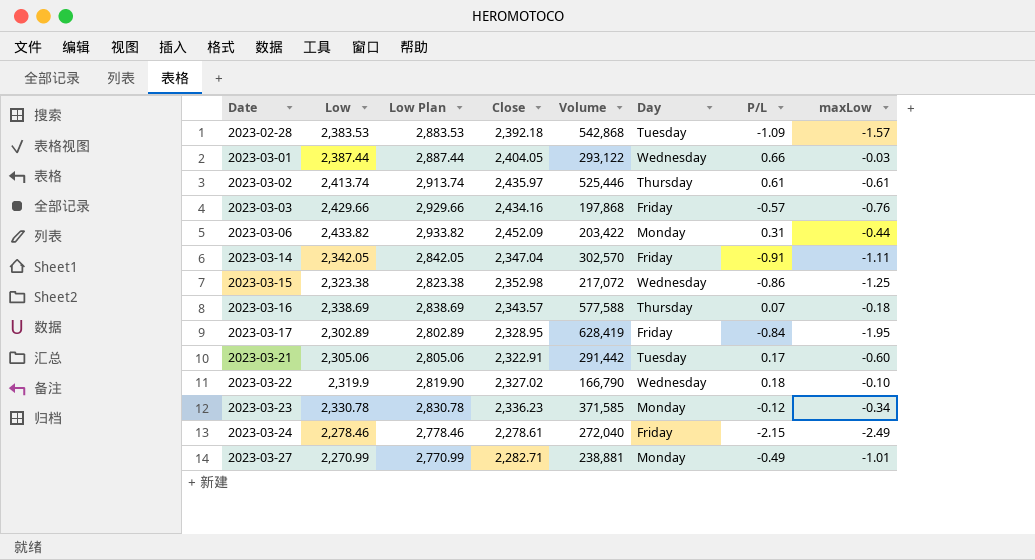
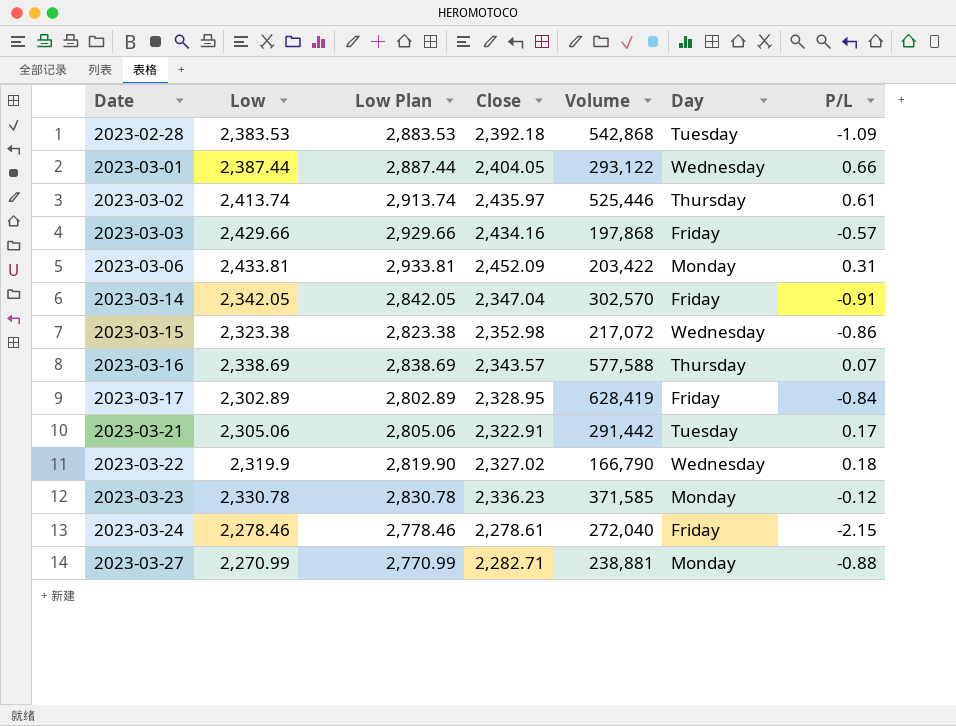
column maxLow | position: 8 -> none
2023-03-06 | Low: 2,433.82 -> 2,433.81
2023-03-06 | Low Plan: 2,933.82 -> 2,933.81
2023-03-27 | P/L: -0.49 -> -0.88

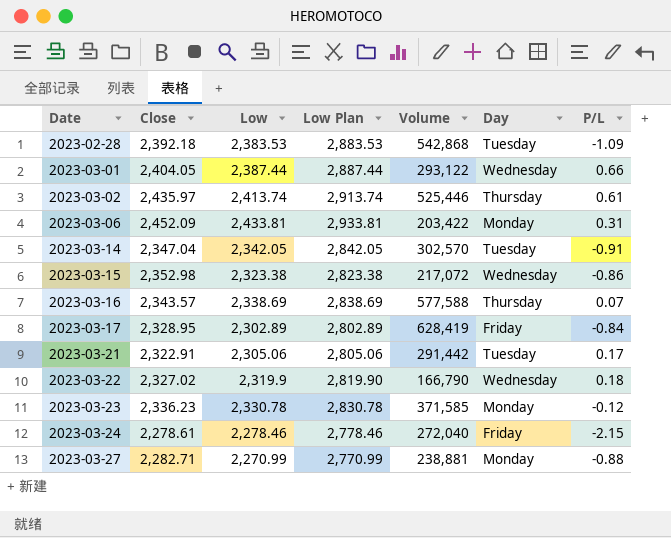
column Close | position: 4 -> 2
row 2023-03-03: 2,429.66 | 2,929.66 | 2,434.16 | 197,868 | Friday | -0.57 -> none
2023-03-14 | Day: Friday -> Tuesday

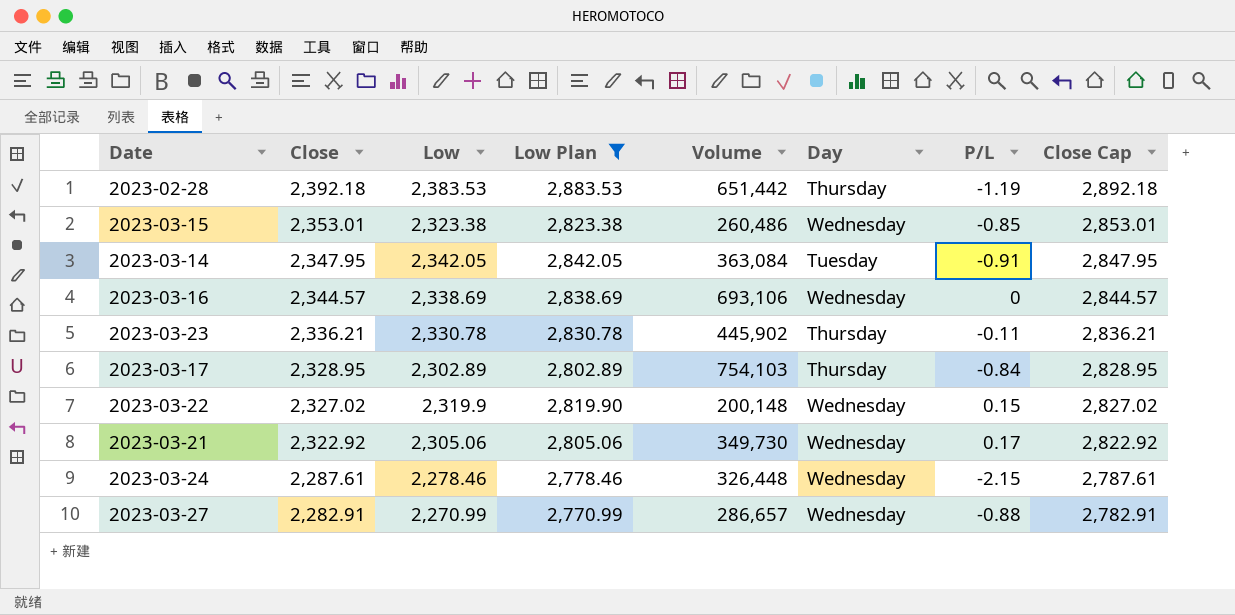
filter: none -> Low Plan <= 2,883.53
row order: Date ascending -> Close descending
column Close Cap | formula: none -> [Close] + 500
2023-02-28 | Volume: 542,868 -> 651,442
2023-02-28 | Day: Tuesday -> Thursday
2023-02-28 | P/L: -1.09 -> -1.19
2023-03-15 | Close: 2,352.98 -> 2,353.01
2023-03-15 | Volume: 217,072 -> 260,486
2023-03-15 | P/L: -0.86 -> -0.85
2023-03-14 | Close: 2,347.04 -> 2,347.95
2023-03-14 | Volume: 302,570 -> 363,084
2023-03-16 | Close: 2,343.57 -> 2,344.57
2023-03-16 | Volume: 577,588 -> 693,106
2023-03-16 | Day: Thursday -> Wednesday
2023-03-16 | P/L: 0.07 -> 0
2023-03-23 | Close: 2,336.23 -> 2,336.21
2023-03-23 | Volume: 371,585 -> 445,902
2023-03-23 | Day: Monday -> Thursday
2023-03-23 | P/L: -0.12 -> -0.11
2023-03-17 | Volume: 628,419 -> 754,103
2023-03-17 | Day: Friday -> Thursday
2023-03-22 | Volume: 166,790 -> 200,148
2023-03-22 | P/L: 0.18 -> 0.15
2023-03-21 | Close: 2,322.91 -> 2,322.92
2023-03-21 | Volume: 291,442 -> 349,730
2023-03-21 | Day: Tuesday -> Wednesday
2023-03-24 | Close: 2,278.61 -> 2,287.61
2023-03-24 | Volume: 272,040 -> 326,448
2023-03-24 | Day: Friday -> Wednesday
2023-03-27 | Close: 2,282.71 -> 2,282.91
2023-03-27 | Volume: 238,881 -> 286,657
2023-03-27 | Day: Monday -> Wednesday

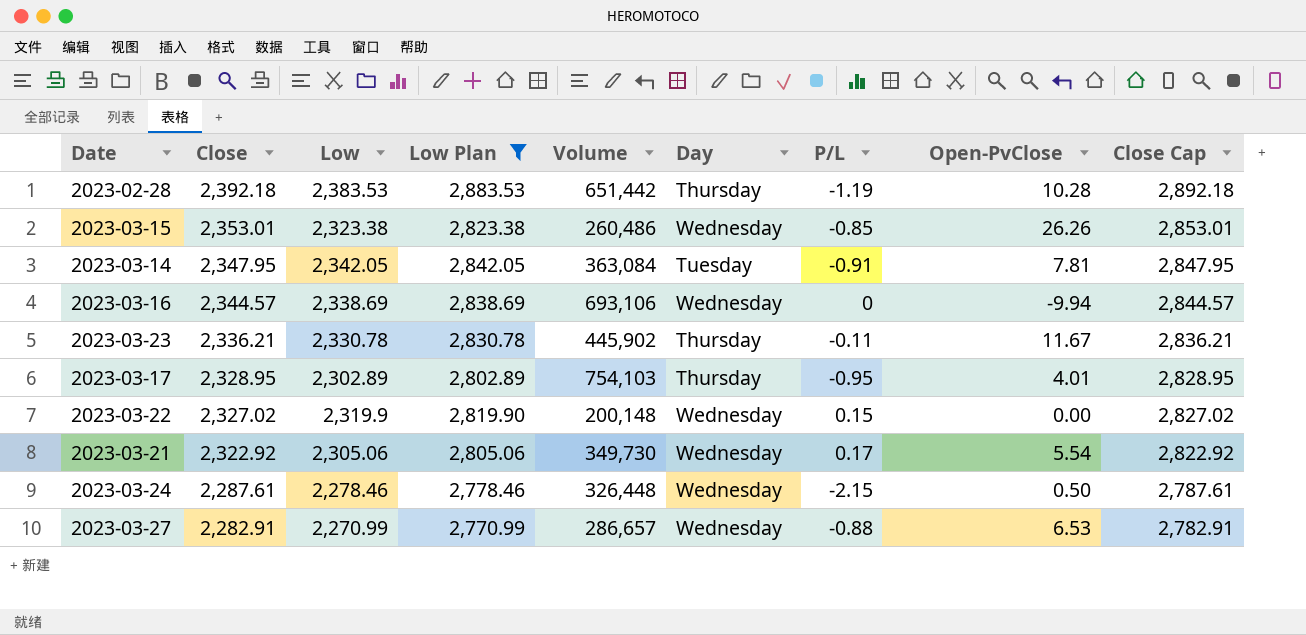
column Open-PvClose | position: none -> 8
2023-03-17 | P/L: -0.84 -> -0.95

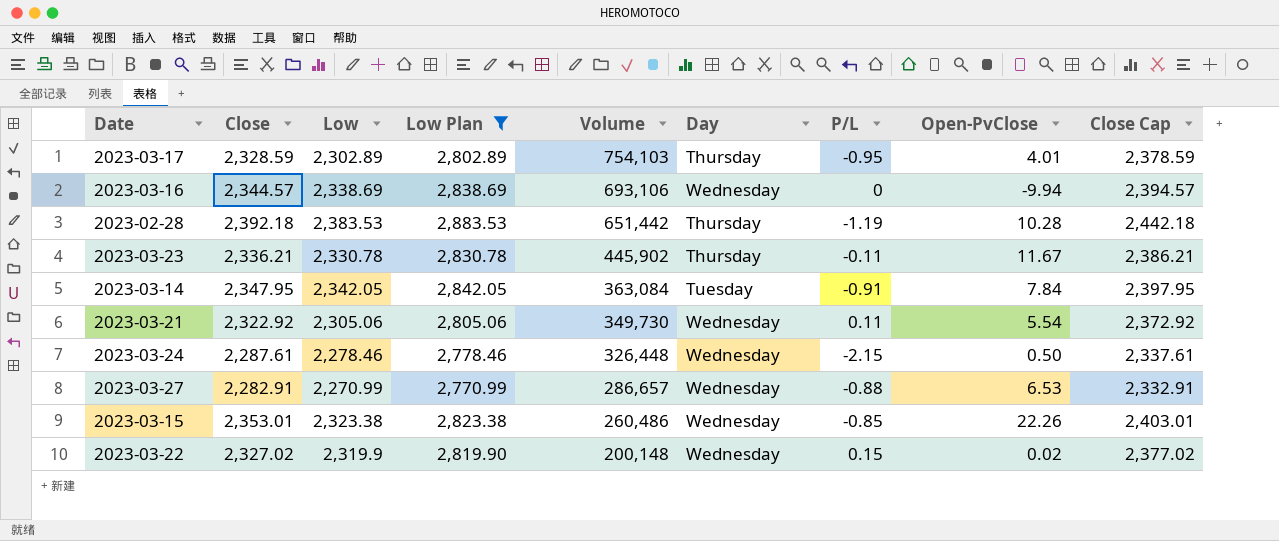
row order: Close descending -> Volume descending
column Close Cap | formula: [Close] + 500 -> [Close] + 50
2023-03-17 | Close: 2,328.95 -> 2,328.59
2023-03-14 | Open-PvClose: 7.81 -> 7.84
2023-03-21 | P/L: 0.17 -> 0.11
2023-03-15 | Open-PvClose: 26.26 -> 22.26
2023-03-22 | Open-PvClose: 0.00 -> 0.02

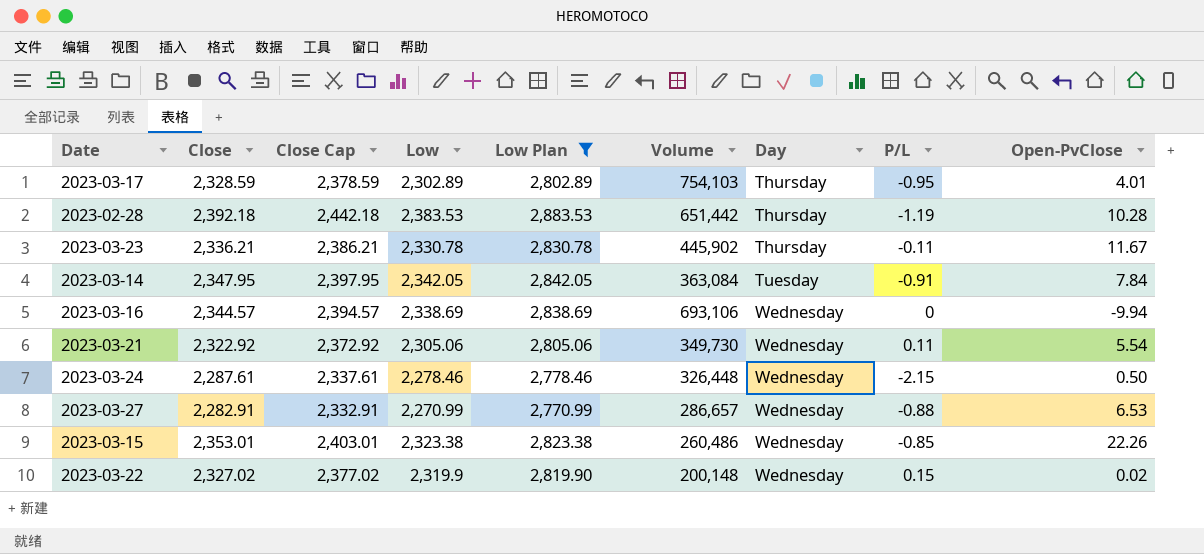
row order: Volume descending -> Day ascending
column Close Cap | position: 9 -> 3

